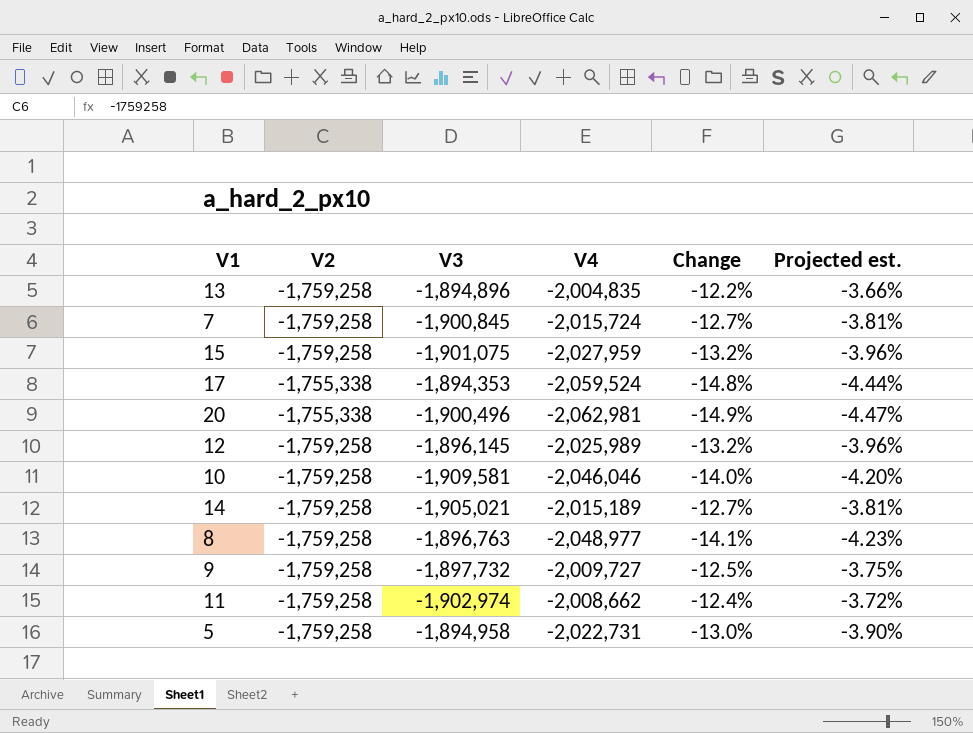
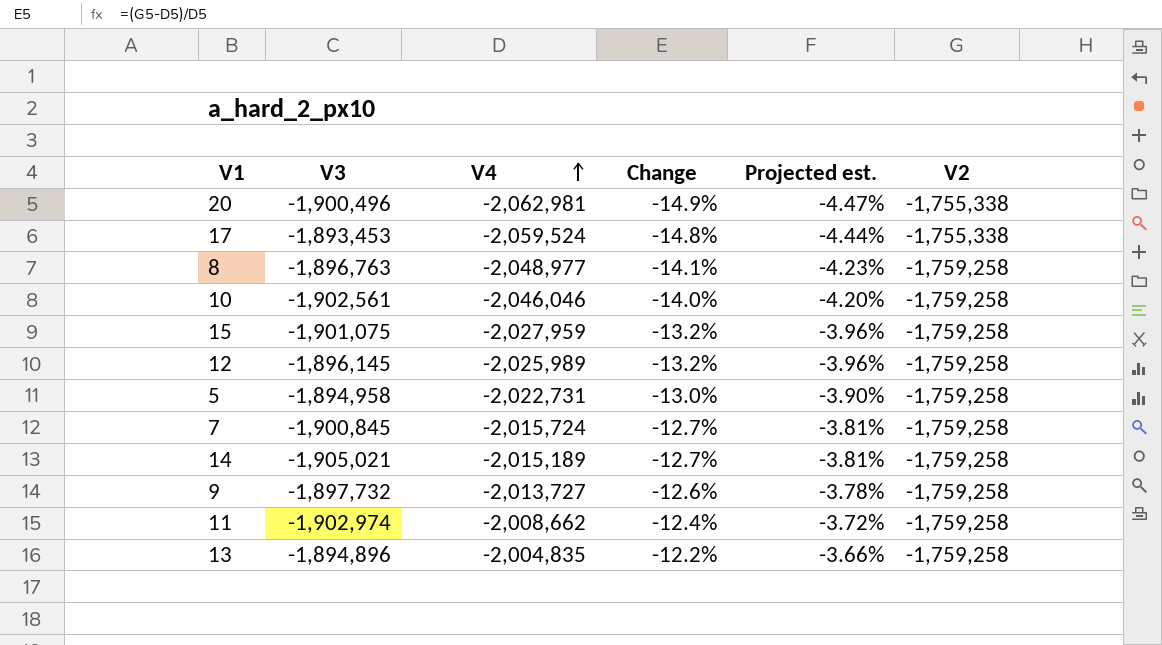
row order: none -> V4 ascending
column V2 | position: 2 -> 6
17 | V3: -1,894,353 -> -1,893,453
10 | V3: -1,909,581 -> -1,902,561
9 | V4: -2,009,727 -> -2,013,727
9 | Change: -12.5% -> -12.6%
9 | Projected est.: -3.75% -> -3.78%

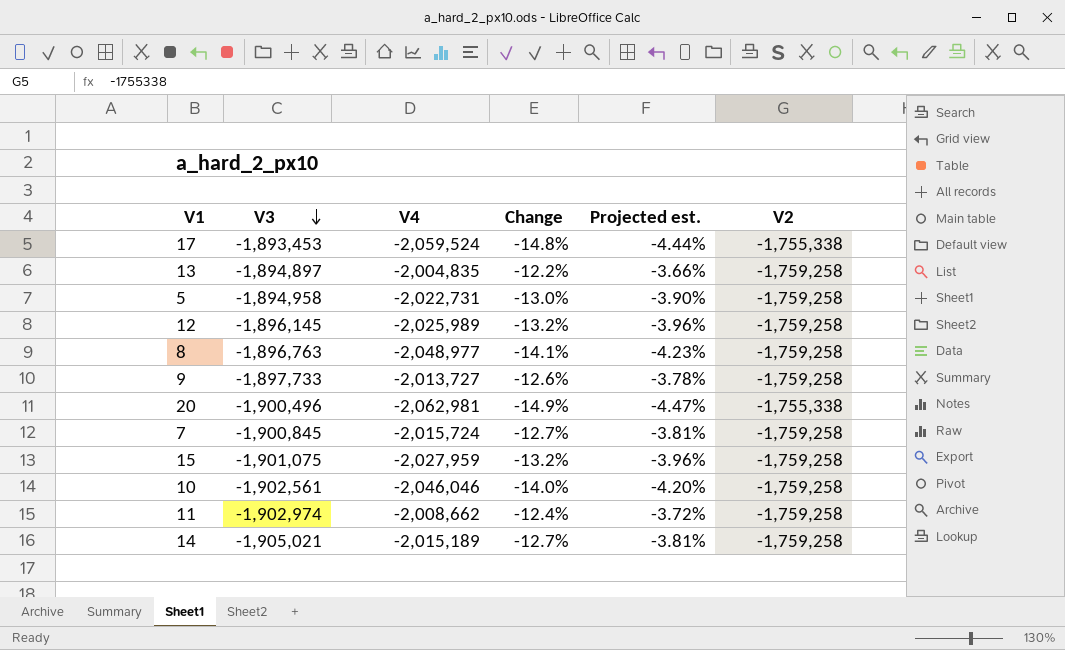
row order: V4 ascending -> V3 descending
13 | V3: -1,894,896 -> -1,894,897
9 | V3: -1,897,732 -> -1,897,733

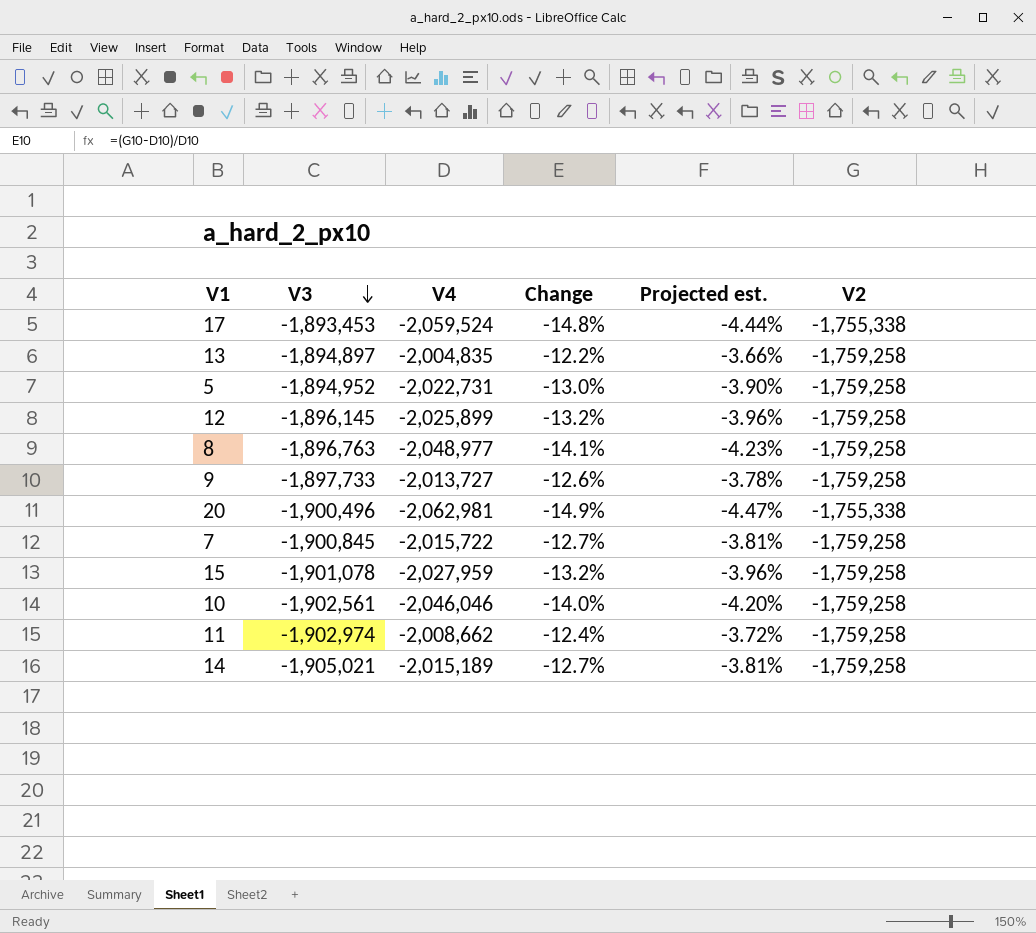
5 | V3: -1,894,958 -> -1,894,952
12 | V4: -2,025,989 -> -2,025,899
7 | V4: -2,015,724 -> -2,015,722
15 | V3: -1,901,075 -> -1,901,078

